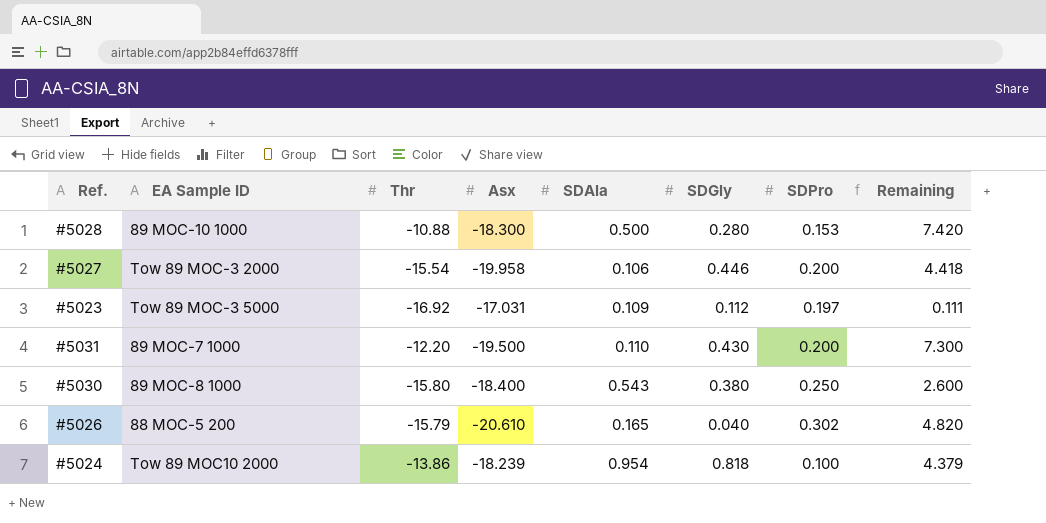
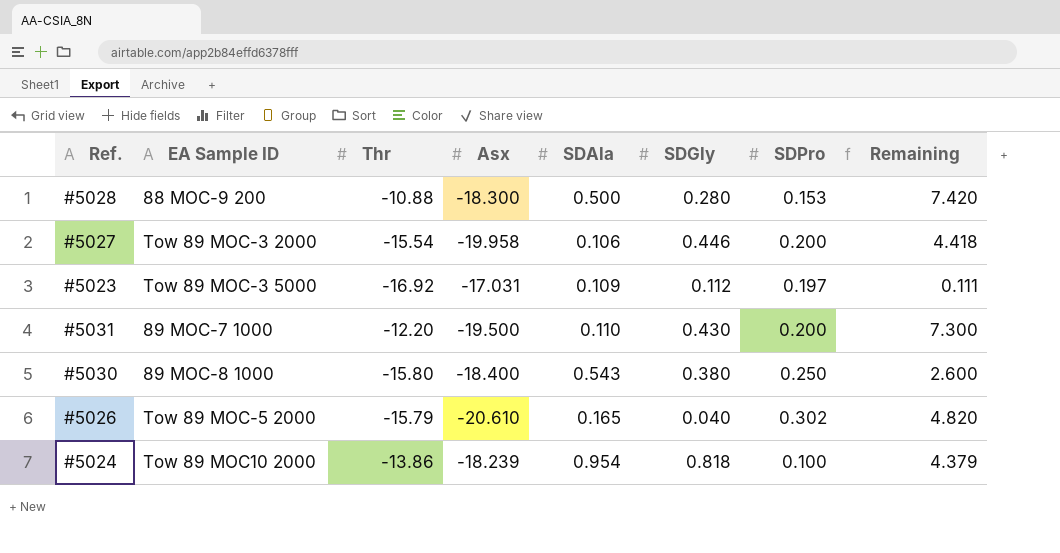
#5028 | EA Sample ID: 89 MOC-10 1000 -> 88 MOC-9 200
#5026 | EA Sample ID: 88 MOC-5 200 -> Tow 89 MOC-5 2000

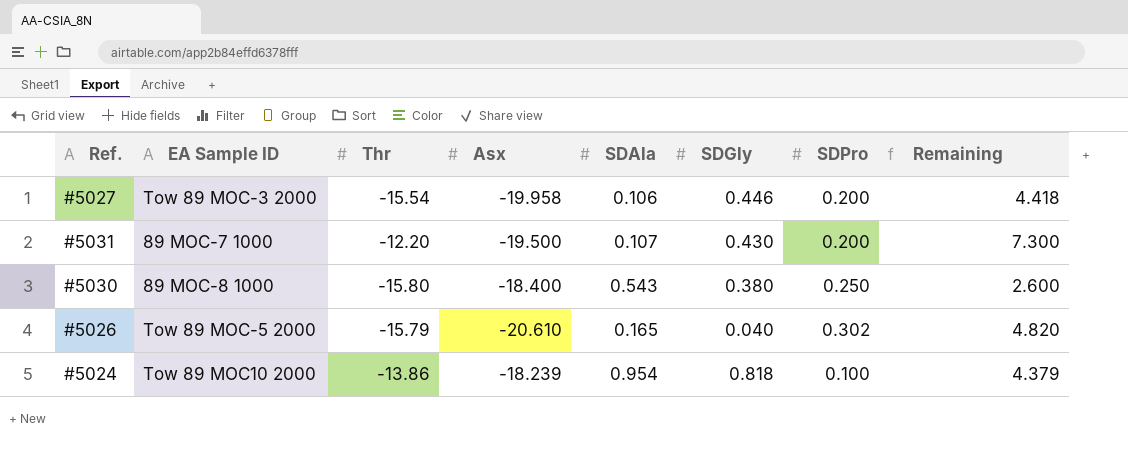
row #5028: 88 MOC-9 200 | -10.88 | -18.300 | 0.500 | 0.280 | 0.153 | 7.420 -> none
row #5023: Tow 89 MOC-3 5000 | -16.92 | -17.031 | 0.109 | 0.112 | 0.197 | 0.111 -> none
#5031 | SDAla: 0.110 -> 0.107

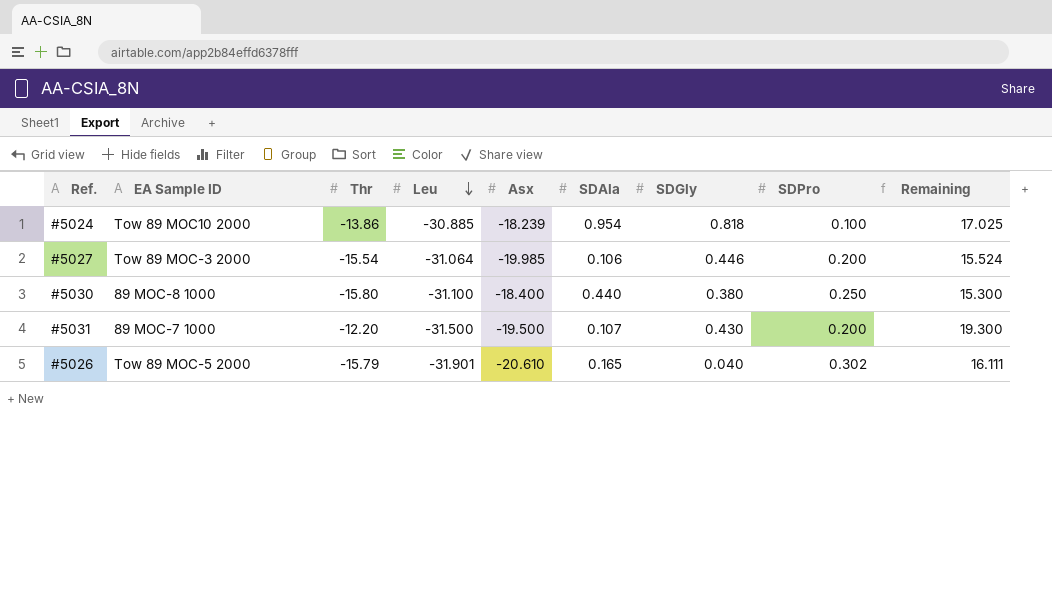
row order: none -> Leu descending
column Leu | position: none -> 4
column Remaining | formula: [Thr] - [Asx] -> [Thr] - [Leu]
#5027 | Asx: -19.958 -> -19.985
#5030 | SDAla: 0.543 -> 0.440

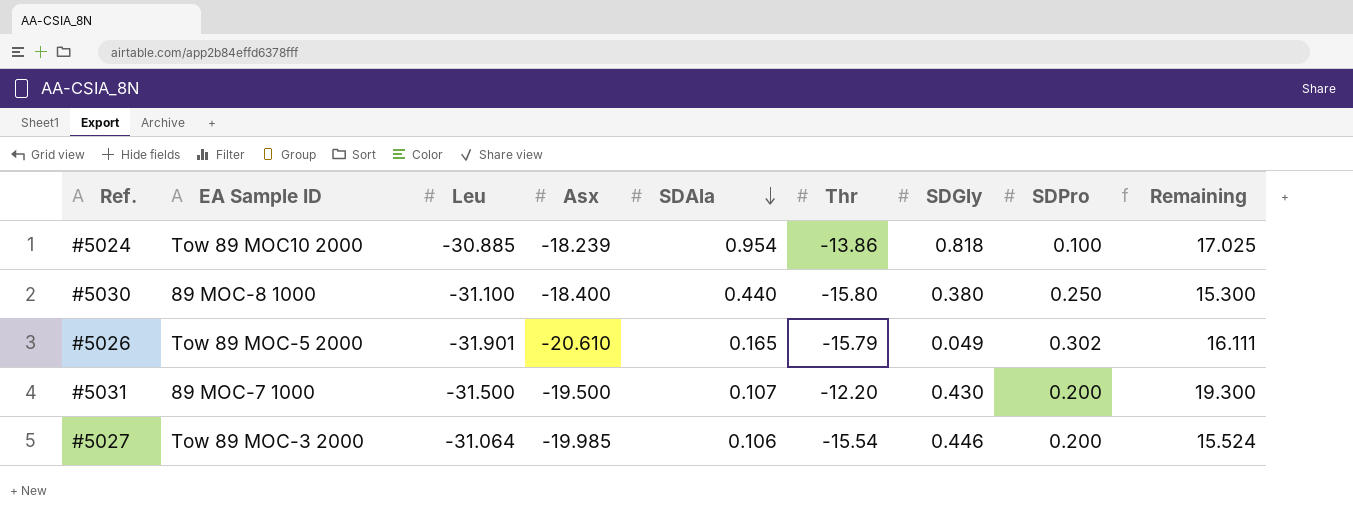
row order: Leu descending -> SDAla descending
column Thr | position: 3 -> 6
#5026 | SDGly: 0.040 -> 0.049

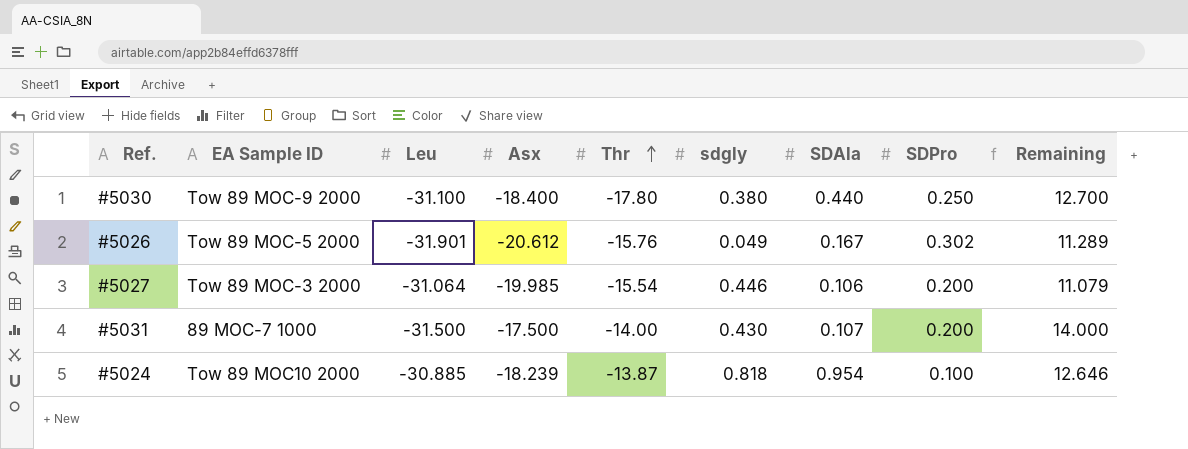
row order: SDAla descending -> Thr ascending
column name: SDGly -> sdgly
column SDAla | position: 5 -> 7
column Remaining | formula: [Thr] - [Leu] -> [Asx] - [Leu]
#5030 | EA Sample ID: 89 MOC-8 1000 -> Tow 89 MOC-9 2000
#5030 | Thr: -15.80 -> -17.80
#5026 | Asx: -20.610 -> -20.612
#5026 | Thr: -15.79 -> -15.76
#5026 | SDAla: 0.165 -> 0.167
#5031 | Asx: -19.500 -> -17.500
#5031 | Thr: -12.20 -> -14.00
#5024 | Thr: -13.86 -> -13.87

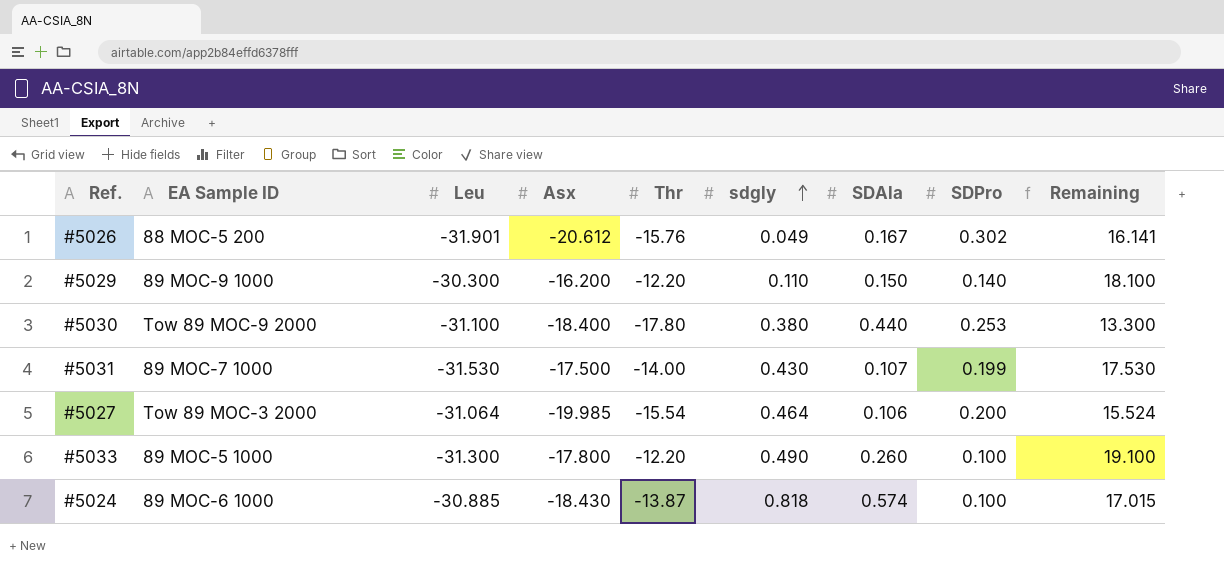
row order: Thr ascending -> sdgly ascending
column Remaining | formula: [Asx] - [Leu] -> [Thr] - [Leu]
#5026 | EA Sample ID: Tow 89 MOC-5 2000 -> 88 MOC-5 200
row #5029: none -> 89 MOC-9 1000 | -30.300 | -16.200 | -12.20 | 0.110 | 0.150 | 0.140 | 18.100
#5030 | SDPro: 0.250 -> 0.253
#5031 | Leu: -31.500 -> -31.530
#5031 | SDPro: 0.200 -> 0.199
#5027 | sdgly: 0.446 -> 0.464
row #5033: none -> 89 MOC-5 1000 | -31.300 | -17.800 | -12.20 | 0.490 | 0.260 | 0.100 | 19.100
#5024 | EA Sample ID: Tow 89 MOC10 2000 -> 89 MOC-6 1000
#5024 | Asx: -18.239 -> -18.430
#5024 | SDAla: 0.954 -> 0.574

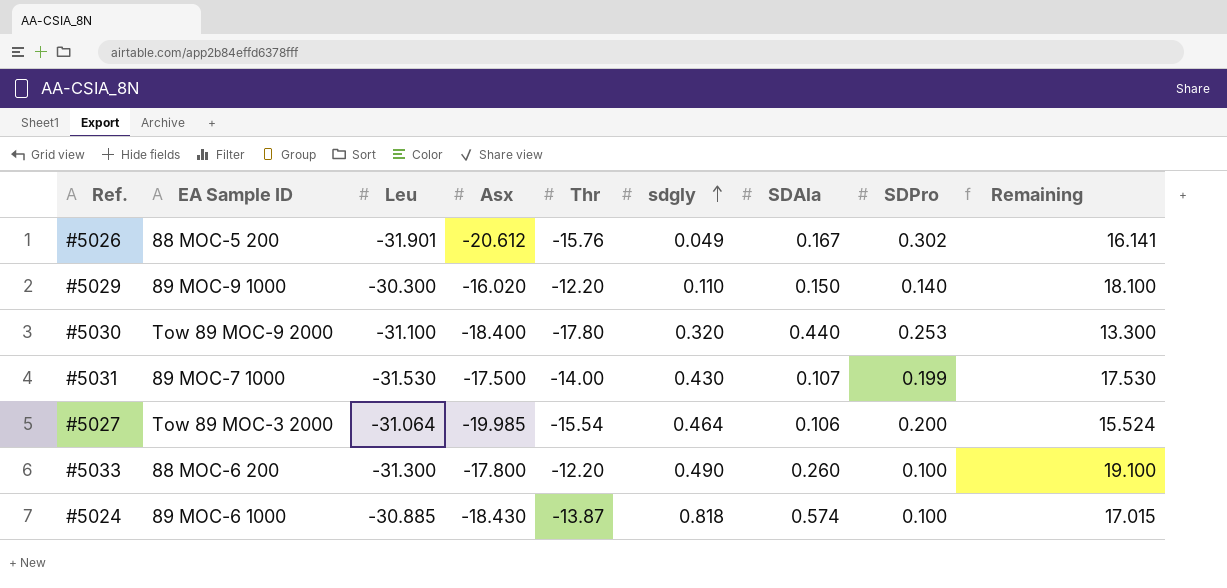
#5029 | Asx: -16.200 -> -16.020
#5030 | sdgly: 0.380 -> 0.320
#5033 | EA Sample ID: 89 MOC-5 1000 -> 88 MOC-6 200

